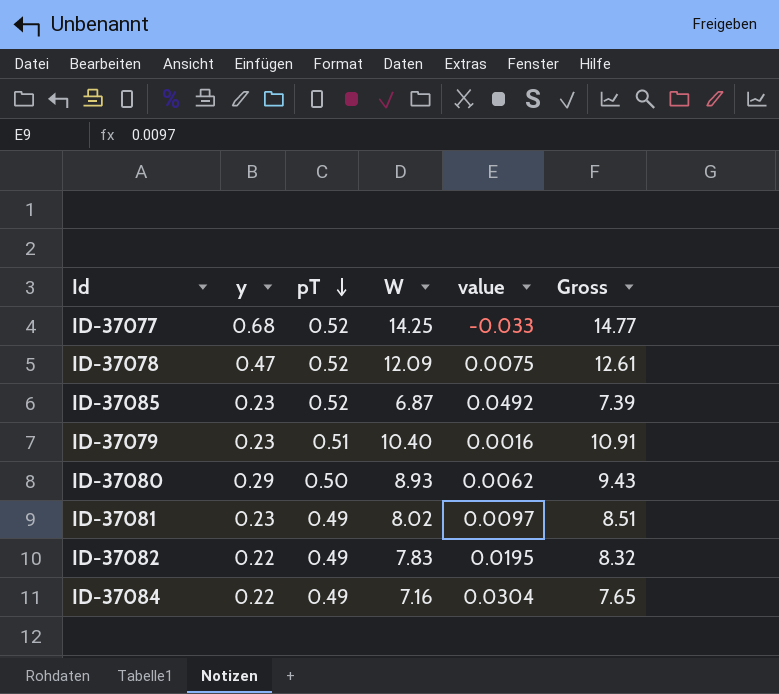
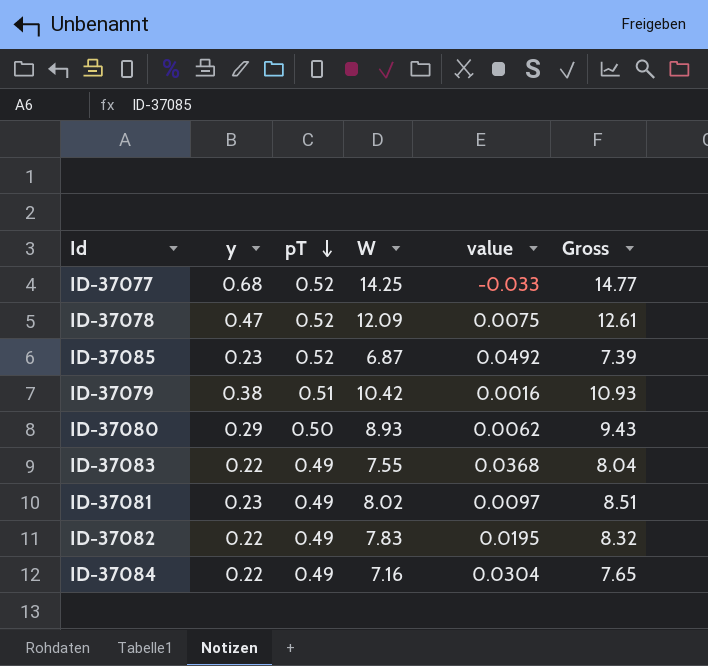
ID-37079 | y: 0.23 -> 0.38
ID-37079 | W: 10.40 -> 10.42
ID-37079 | Gross: 10.91 -> 10.93
row ID-37083: none -> 0.22 | 0.49 | 7.55 | 0.0368 | 8.04

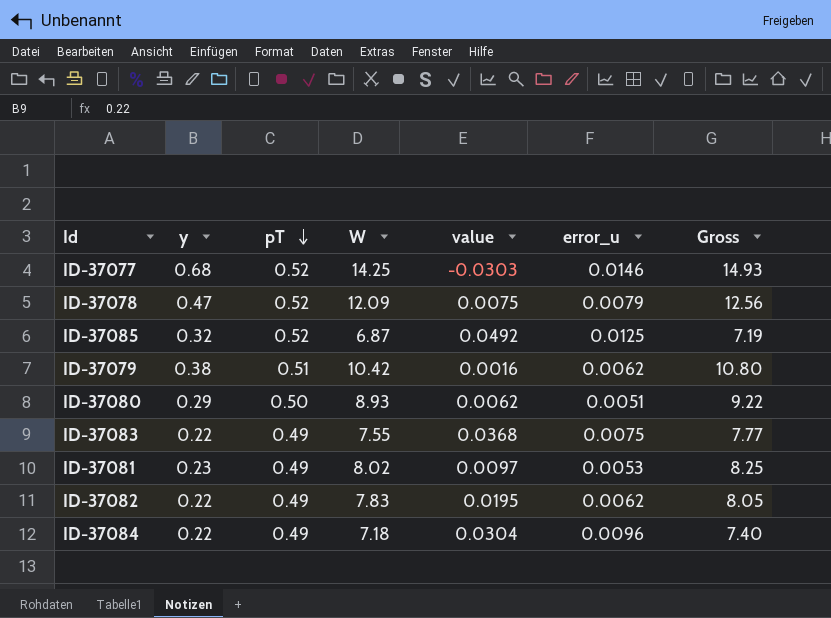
column error_u | position: none -> 6
column Gross | formula: [pT] + [W] -> [y] + [W]
ID-37077 | value: -0.033 -> -0.0303
ID-37085 | y: 0.23 -> 0.32
ID-37084 | W: 7.16 -> 7.18

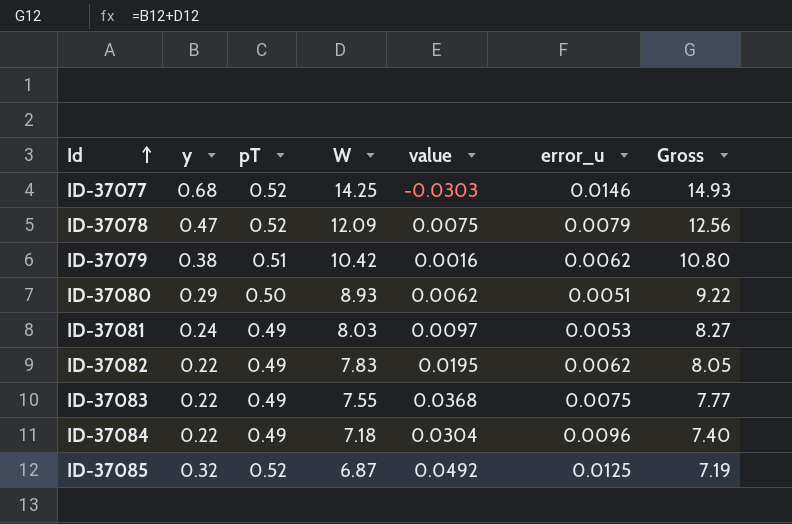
row order: pT descending -> Id ascending
ID-37081 | y: 0.23 -> 0.24
ID-37081 | W: 8.02 -> 8.03
ID-37081 | Gross: 8.25 -> 8.27

